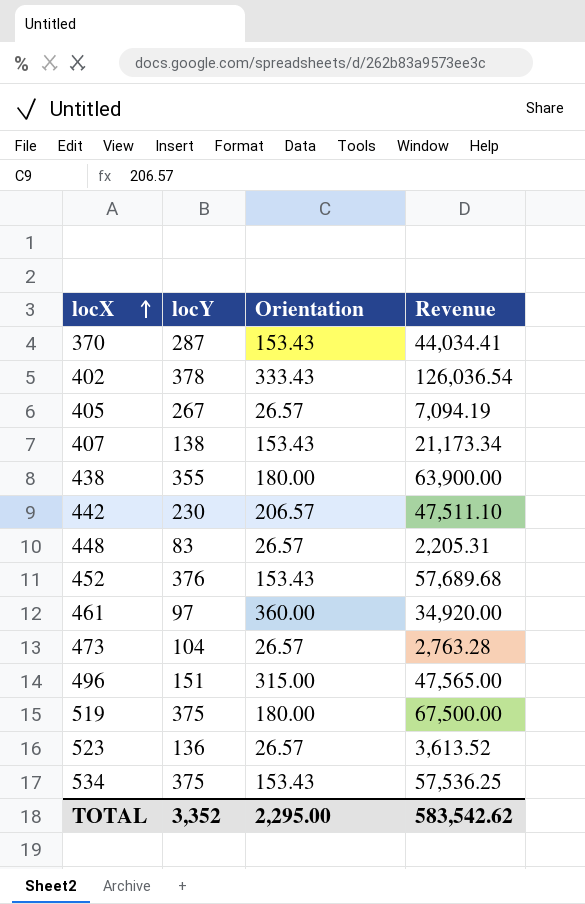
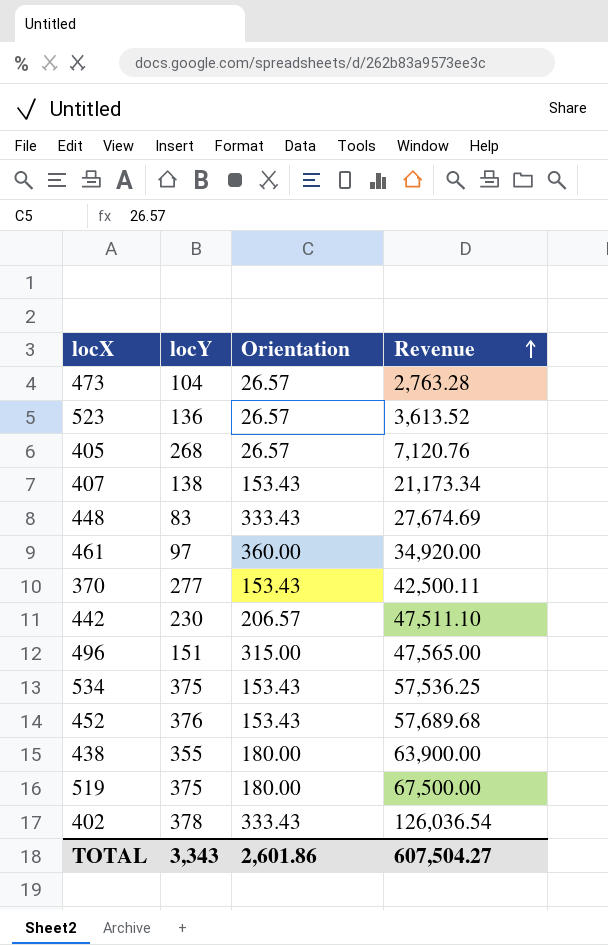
row order: locX ascending -> Revenue ascending
405 | locY: 267 -> 268
405 | Revenue: 7,094.19 -> 7,120.76
448 | Orientation: 26.57 -> 333.43
448 | Revenue: 2,205.31 -> 27,674.69
370 | locY: 287 -> 277
370 | Revenue: 44,034.41 -> 42,500.11
TOTAL | locY: 3,352 -> 3,343
TOTAL | Orientation: 2,295.00 -> 2,601.86
TOTAL | Revenue: 583,542.62 -> 607,504.27

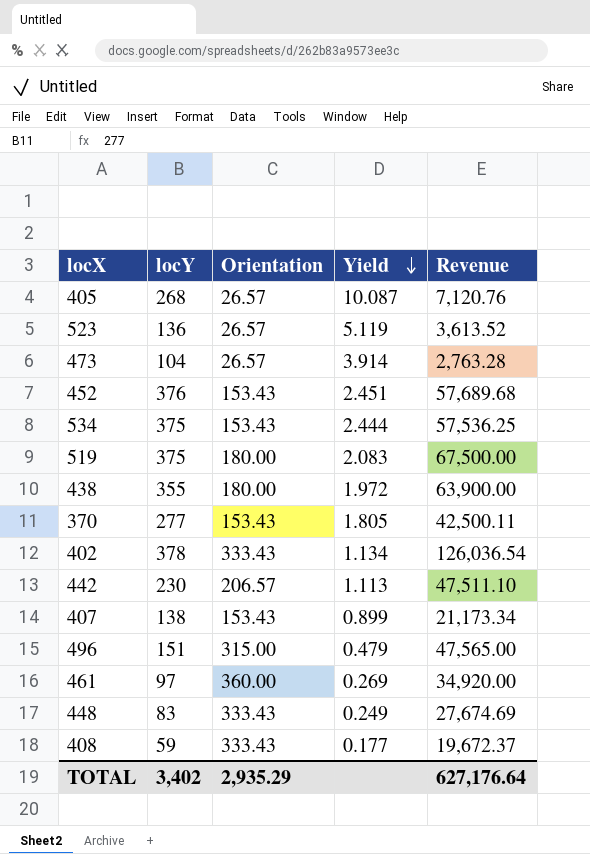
row order: Revenue ascending -> Yield descending
column Yield | formula: none -> [locY] / [Orientation]
row 408: none -> 59 | 333.43 | 0.177 | 19,672.37
TOTAL | locY: 3,343 -> 3,402
TOTAL | Orientation: 2,601.86 -> 2,935.29
TOTAL | Revenue: 607,504.27 -> 627,176.64

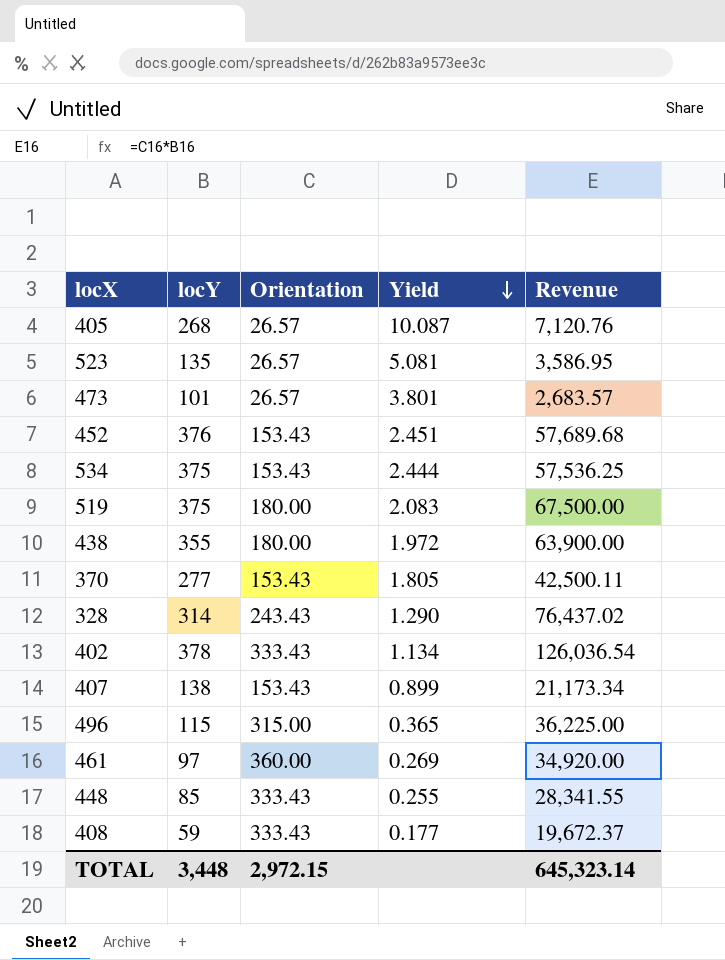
row 442: 230 | 206.57 | 1.113 | 47,511.10 -> none
523 | locY: 136 -> 135
523 | Yield: 5.119 -> 5.081
523 | Revenue: 3,613.52 -> 3,586.95
473 | locY: 104 -> 101
473 | Yield: 3.914 -> 3.801
473 | Revenue: 2,763.28 -> 2,683.57
row 328: none -> 314 | 243.43 | 1.290 | 76,437.02
496 | locY: 151 -> 115
496 | Yield: 0.479 -> 0.365
496 | Revenue: 47,565.00 -> 36,225.00
448 | locY: 83 -> 85
448 | Yield: 0.249 -> 0.255
448 | Revenue: 27,674.69 -> 28,341.55
TOTAL | locY: 3,402 -> 3,448
TOTAL | Orientation: 2,935.29 -> 2,972.15
TOTAL | Revenue: 627,176.64 -> 645,323.14

